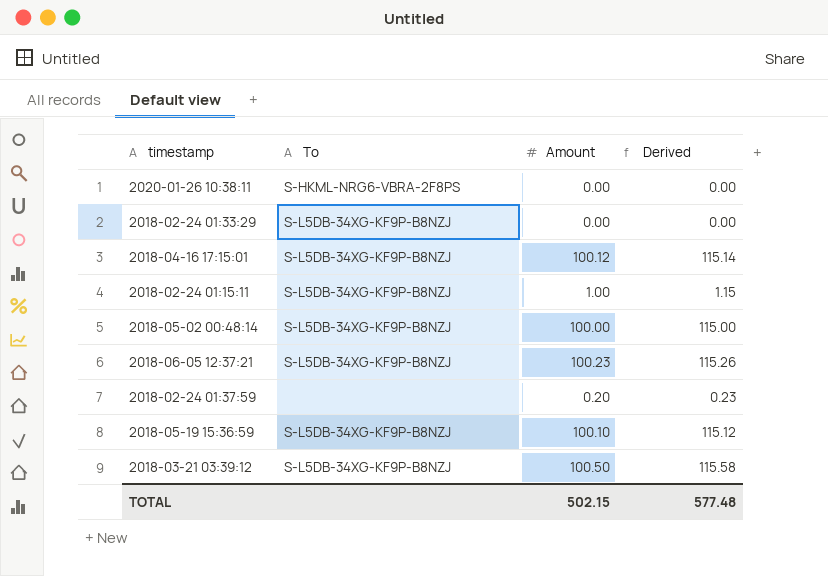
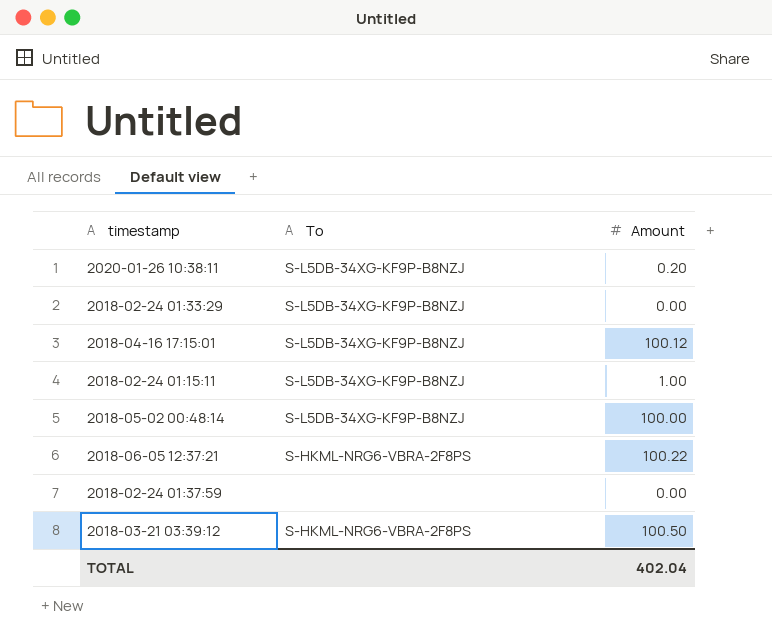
column Derived | formula: [Amount] * 1.15 -> none
row 2018-05-19 15:36:59: S-L5DB-34XG-KF9P-B8NZJ | 100.10 | 115.12 -> none
2020-01-26 10:38:11 | To: S-HKML-NRG6-VBRA-2F8PS -> S-L5DB-34XG-KF9P-B8NZJ
2020-01-26 10:38:11 | Amount: 0.00 -> 0.20
2018-06-05 12:37:21 | To: S-L5DB-34XG-KF9P-B8NZJ -> S-HKML-NRG6-VBRA-2F8PS
2018-06-05 12:37:21 | Amount: 100.23 -> 100.22
2018-02-24 01:37:59 | Amount: 0.20 -> 0.00
2018-03-21 03:39:12 | To: S-L5DB-34XG-KF9P-B8NZJ -> S-HKML-NRG6-VBRA-2F8PS
TOTAL | Amount: 502.15 -> 402.04

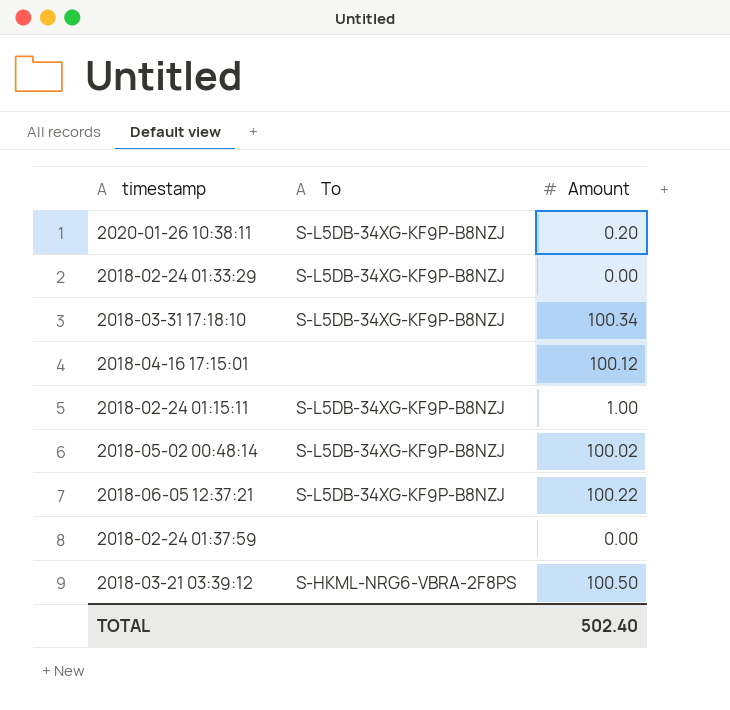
row 2018-03-31 17:18:10: none -> S-L5DB-34XG-KF9P-B8NZJ | 100.34
2018-04-16 17:15:01 | To: S-L5DB-34XG-KF9P-B8NZJ -> none
2018-05-02 00:48:14 | Amount: 100.00 -> 100.02
2018-06-05 12:37:21 | To: S-HKML-NRG6-VBRA-2F8PS -> S-L5DB-34XG-KF9P-B8NZJ
TOTAL | Amount: 402.04 -> 502.40

